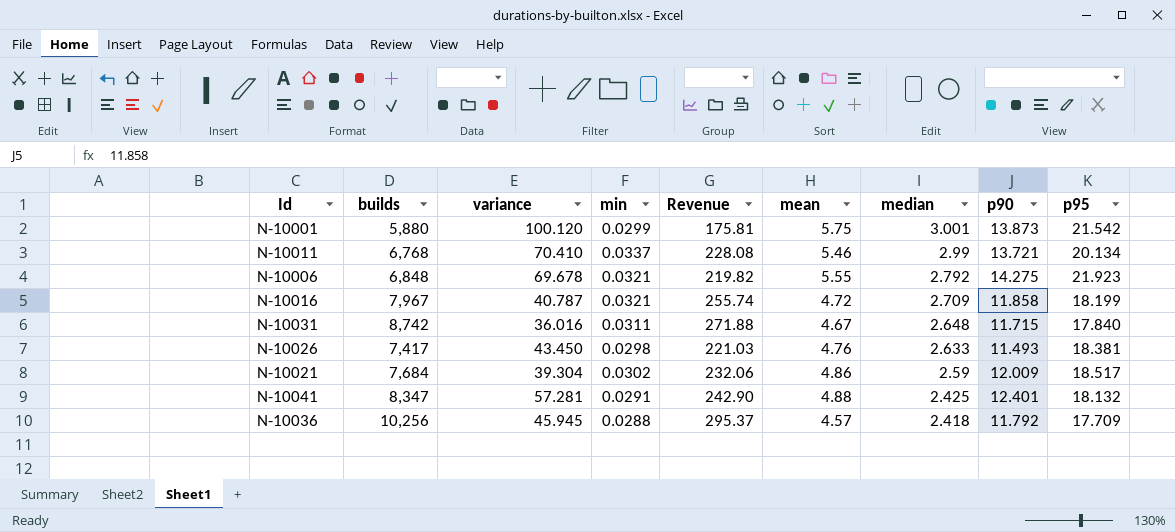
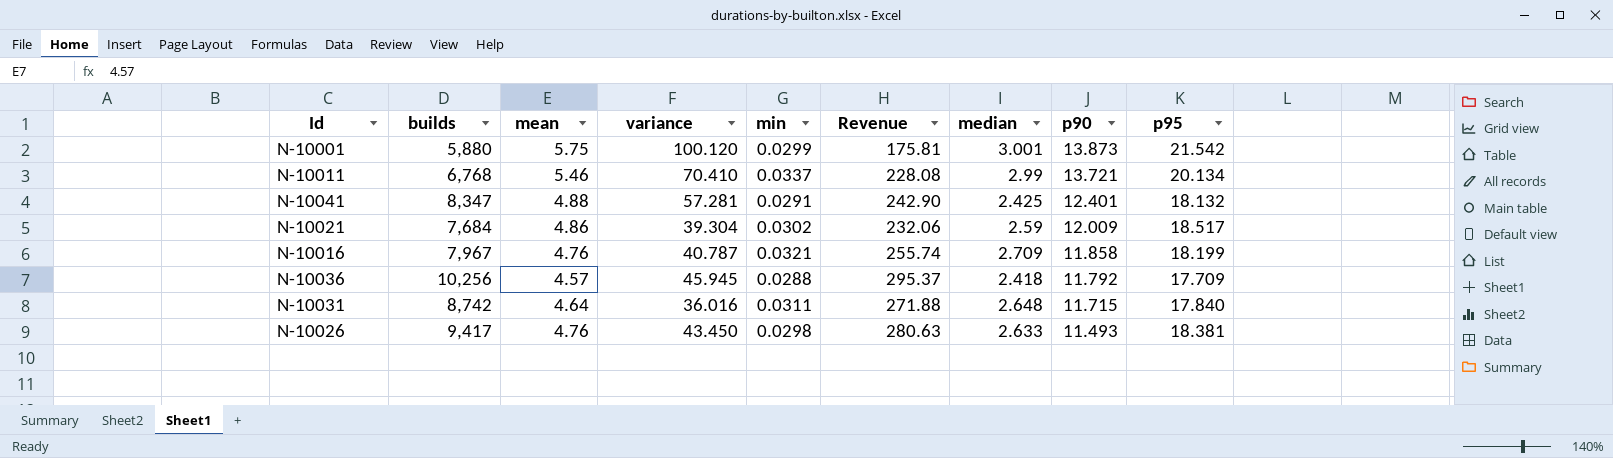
row order: median descending -> p90 descending
column mean | position: 6 -> 3
row N-10006: 6,848 | 69.678 | 0.0321 | 219.82 | 5.55 | 2.792 | 14.275 | 21.923 -> none
N-10016 | mean: 4.72 -> 4.76
N-10031 | mean: 4.67 -> 4.64
N-10026 | builds: 7,417 -> 9,417
N-10026 | Revenue: 221.03 -> 280.63

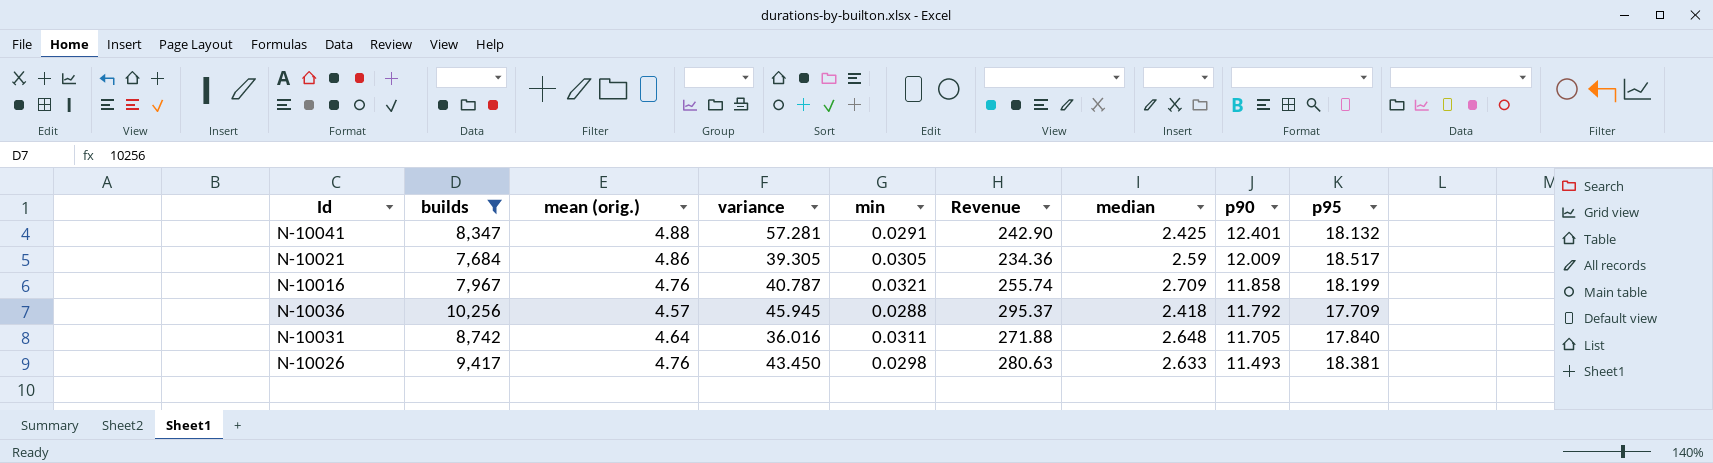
filter: none -> builds >= 7,684
column name: mean -> mean (orig.)
N-10021 | variance: 39.304 -> 39.305
N-10021 | min: 0.0302 -> 0.0305
N-10021 | Revenue: 232.06 -> 234.36
N-10031 | p90: 11.715 -> 11.705

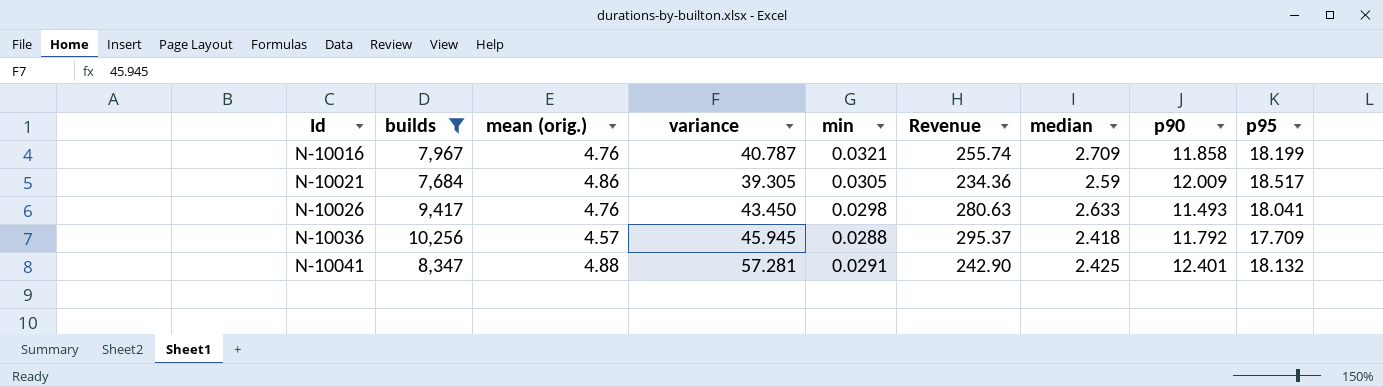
row order: p90 descending -> Id ascending
row N-10031: 8,742 | 4.64 | 36.016 | 0.0311 | 271.88 | 2.648 | 11.705 | 17.840 -> none
N-10026 | p95: 18.381 -> 18.041

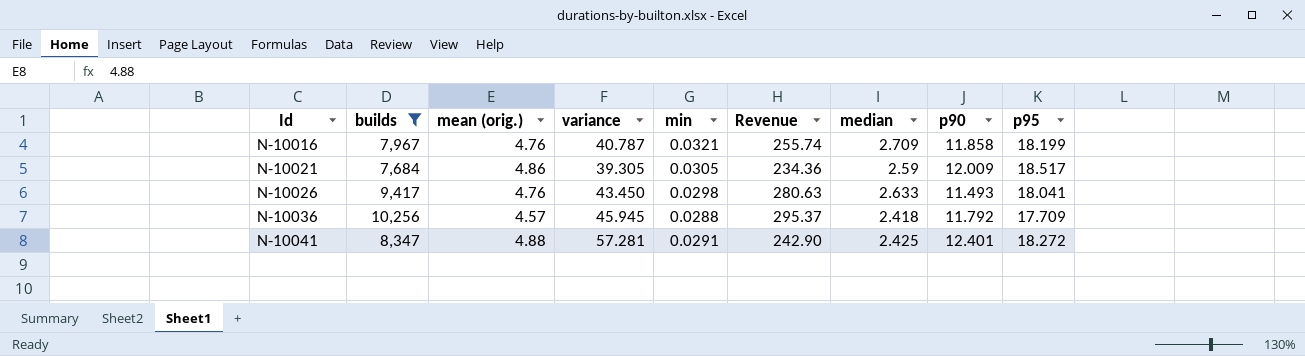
N-10041 | p95: 18.132 -> 18.272

